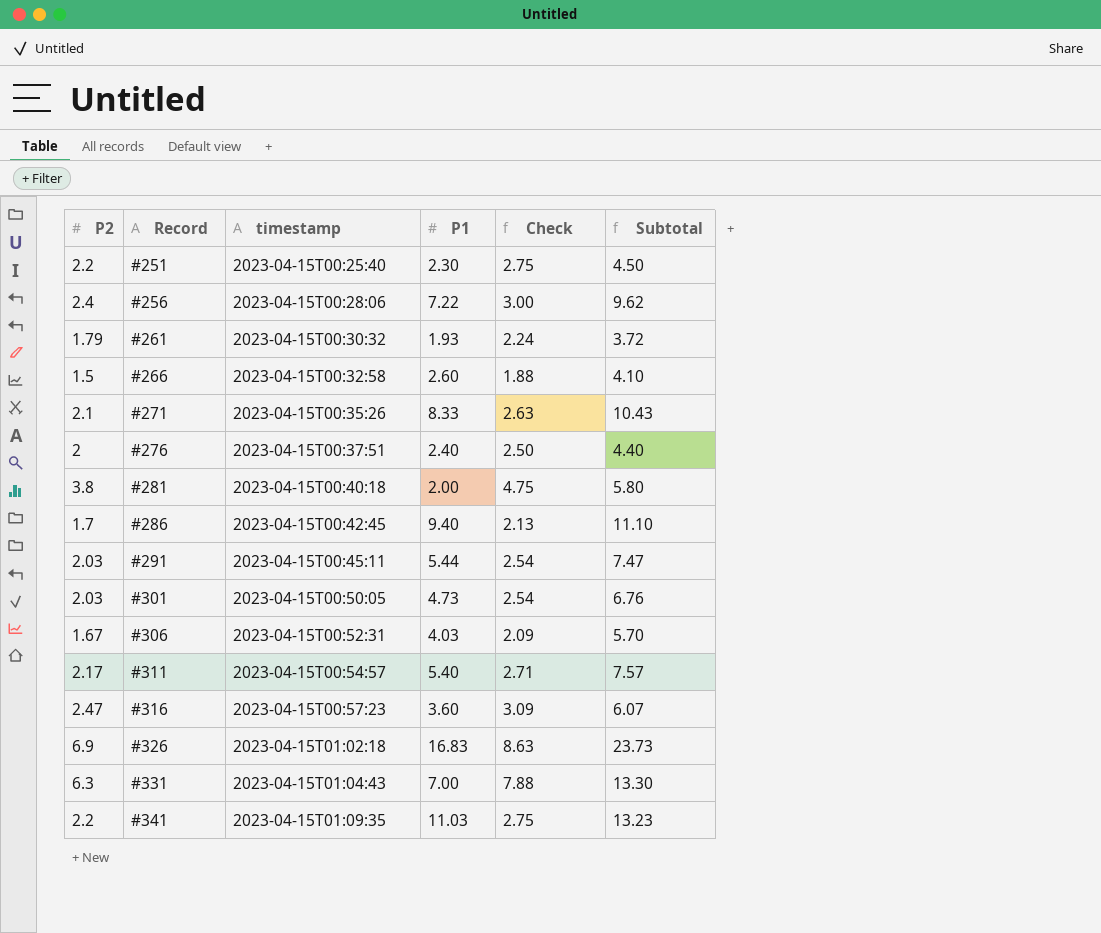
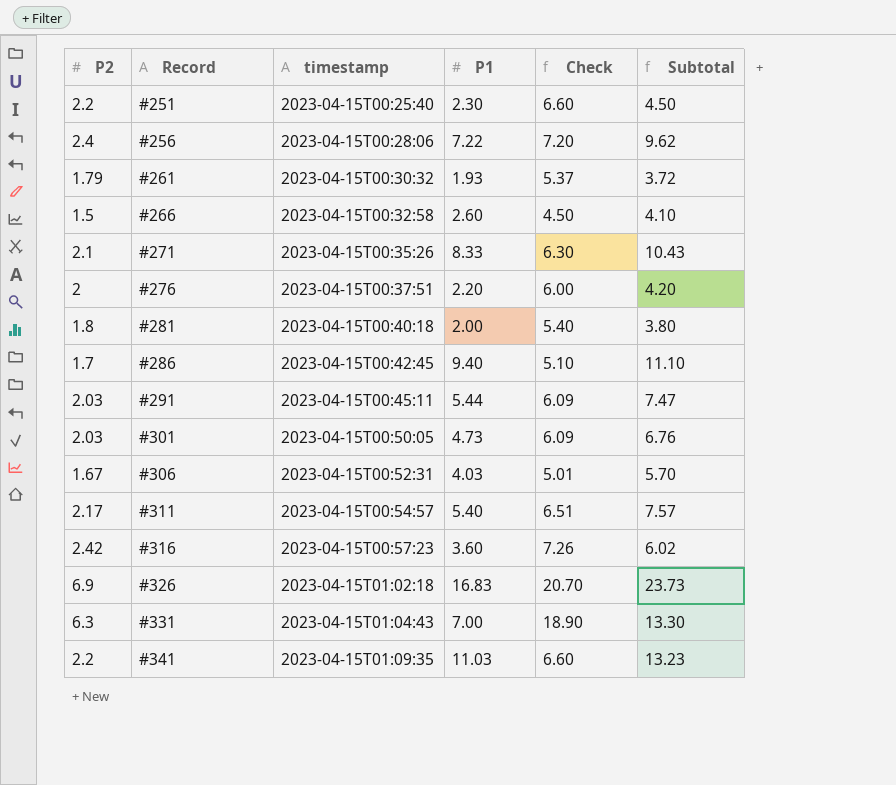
column Check | formula: [P2] * 1.25 -> [P2] * 3
#276 | P1: 2.40 -> 2.20
#276 | Subtotal: 4.40 -> 4.20
#281 | P2: 3.8 -> 1.8
#281 | Subtotal: 5.80 -> 3.80
#316 | P2: 2.47 -> 2.42
#316 | Subtotal: 6.07 -> 6.02

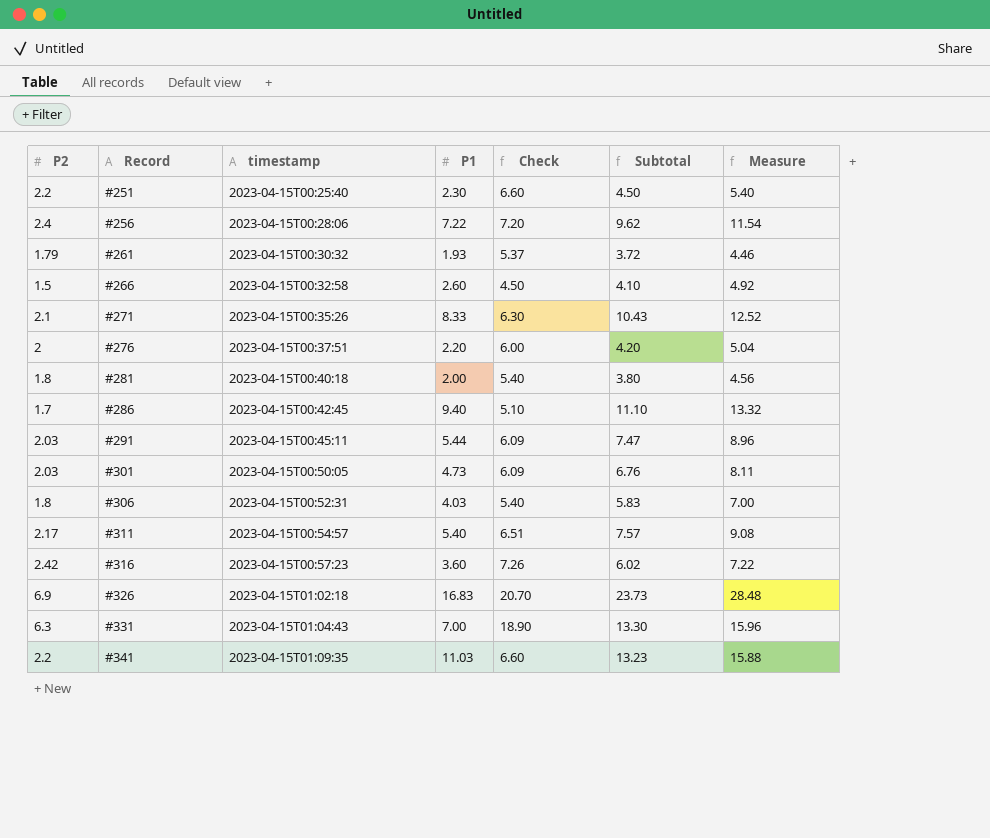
column Measure | formula: none -> [Subtotal] * 1.2
#306 | P2: 1.67 -> 1.8
#306 | Check: 5.01 -> 5.40
#306 | Subtotal: 5.70 -> 5.83

